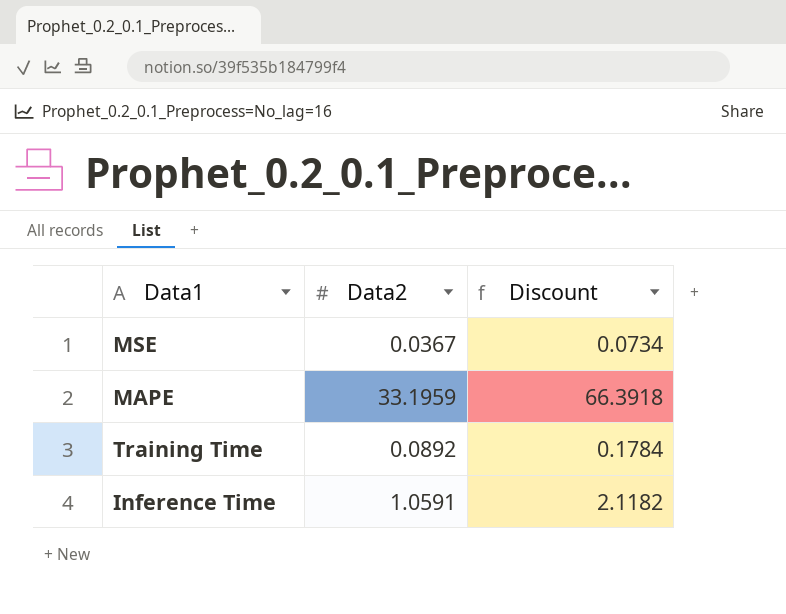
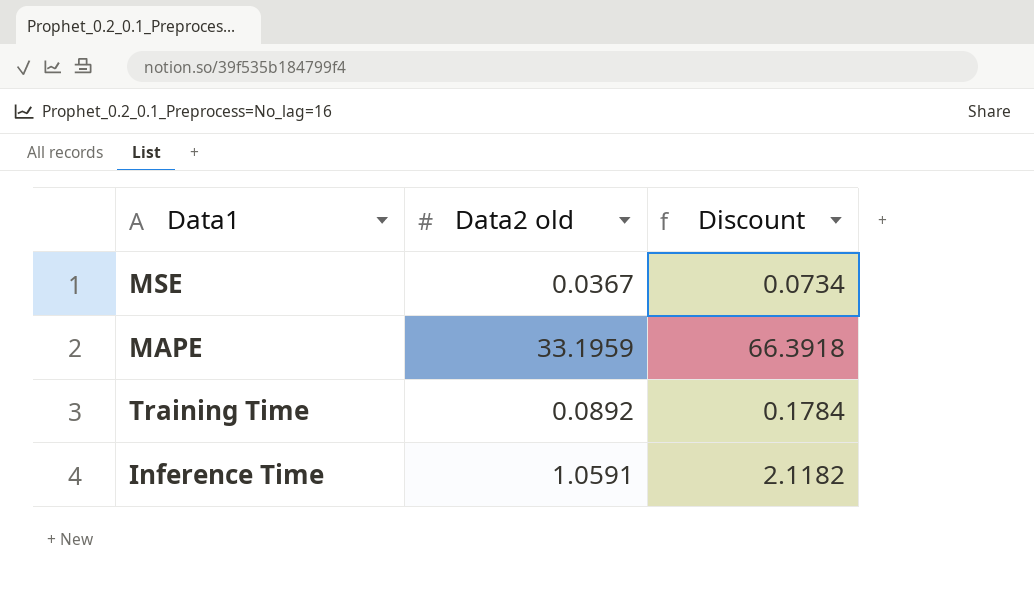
column name: Data2 -> Data2 old

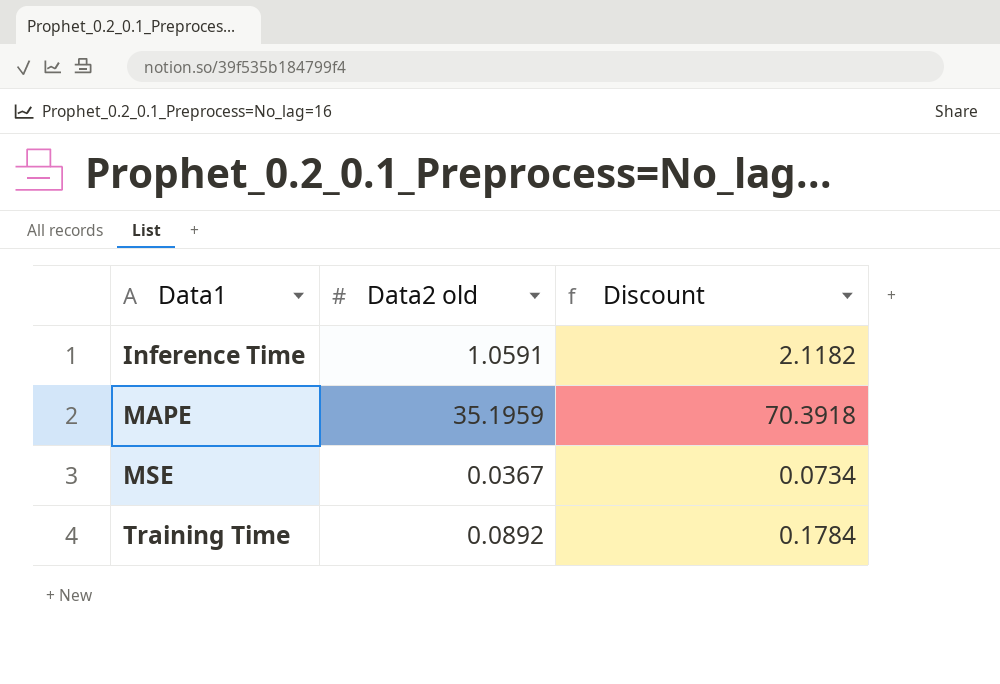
row order: none -> Data1 ascending
MAPE | Data2 old: 33.1959 -> 35.1959
MAPE | Discount: 66.3918 -> 70.3918

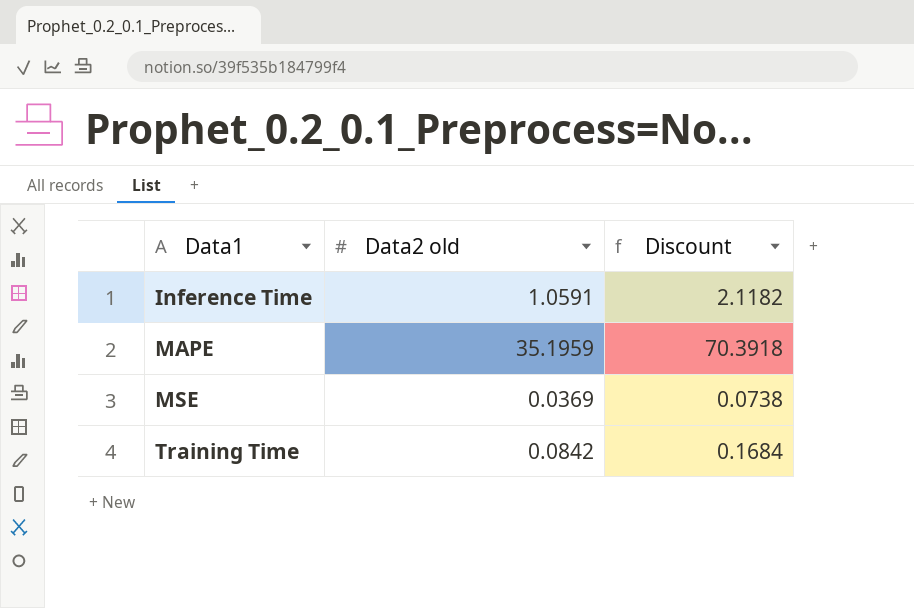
MSE | Data2 old: 0.0367 -> 0.0369
MSE | Discount: 0.0734 -> 0.0738
Training Time | Data2 old: 0.0892 -> 0.0842
Training Time | Discount: 0.1784 -> 0.1684

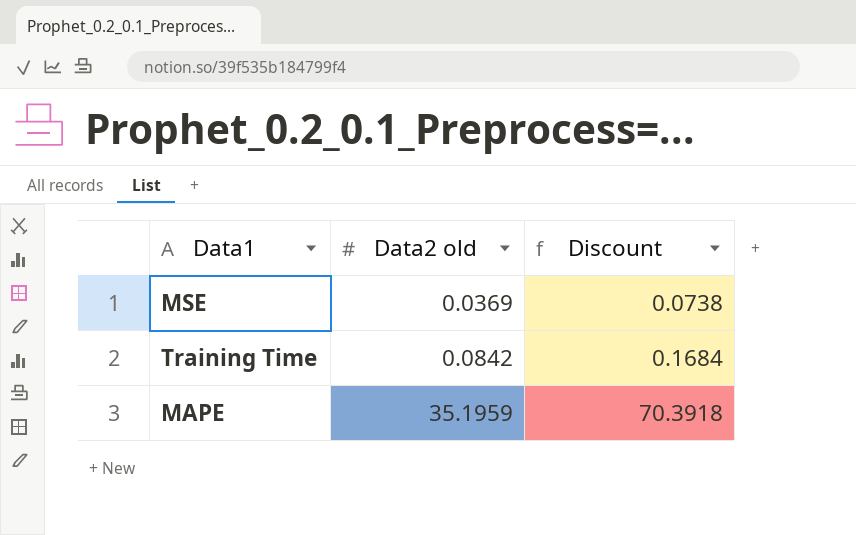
row order: Data1 ascending -> Data2 old ascending
row Inference Time: 1.0591 | 2.1182 -> none

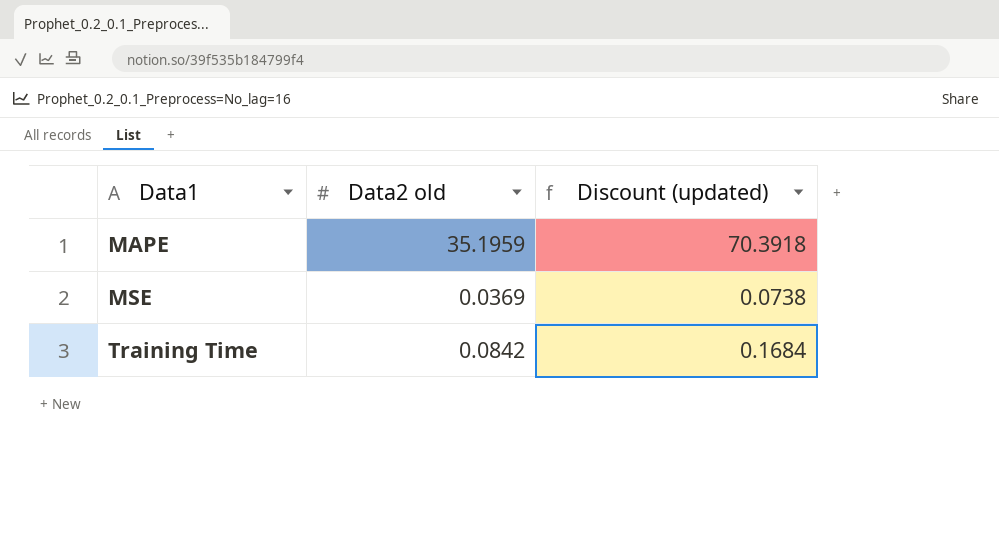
row order: Data2 old ascending -> Data1 ascending
column name: Discount -> Discount (updated)

